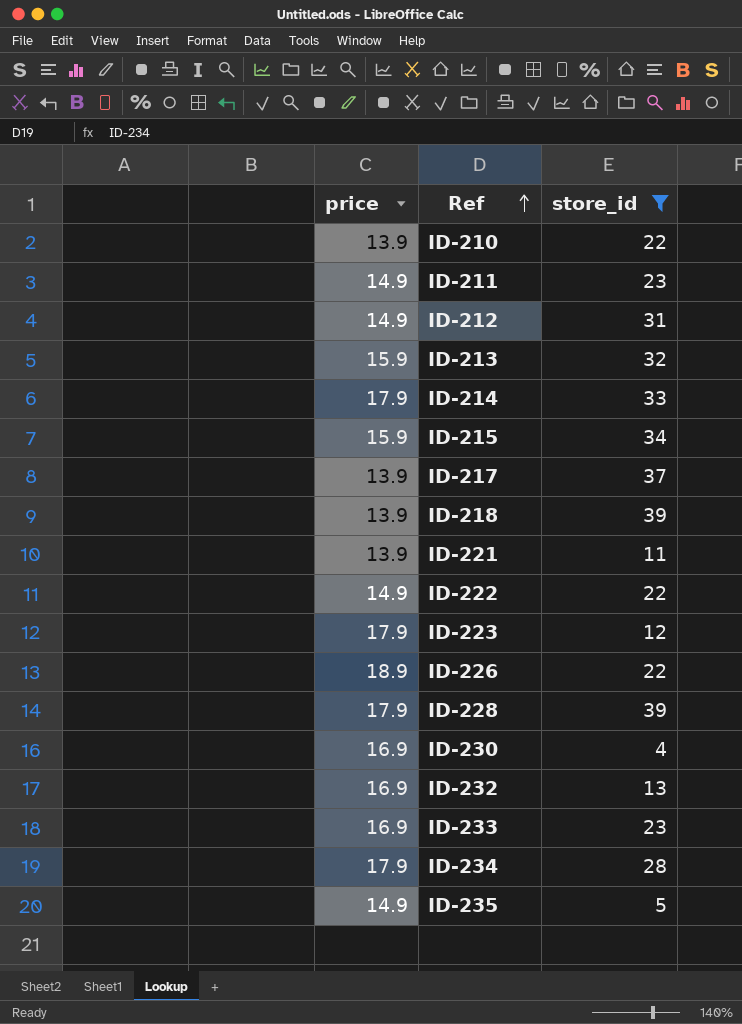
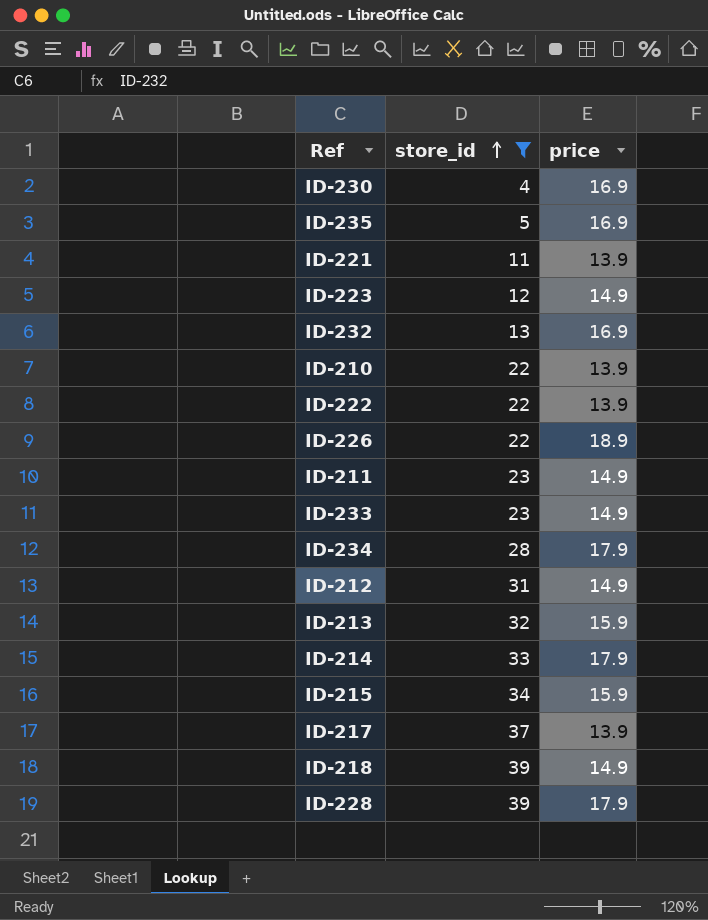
row order: Ref ascending -> store_id ascending
column price | position: 1 -> 3
ID-235 | price: 14.9 -> 16.9
ID-223 | price: 17.9 -> 14.9
ID-222 | price: 14.9 -> 13.9
ID-233 | price: 16.9 -> 14.9
ID-218 | price: 13.9 -> 14.9

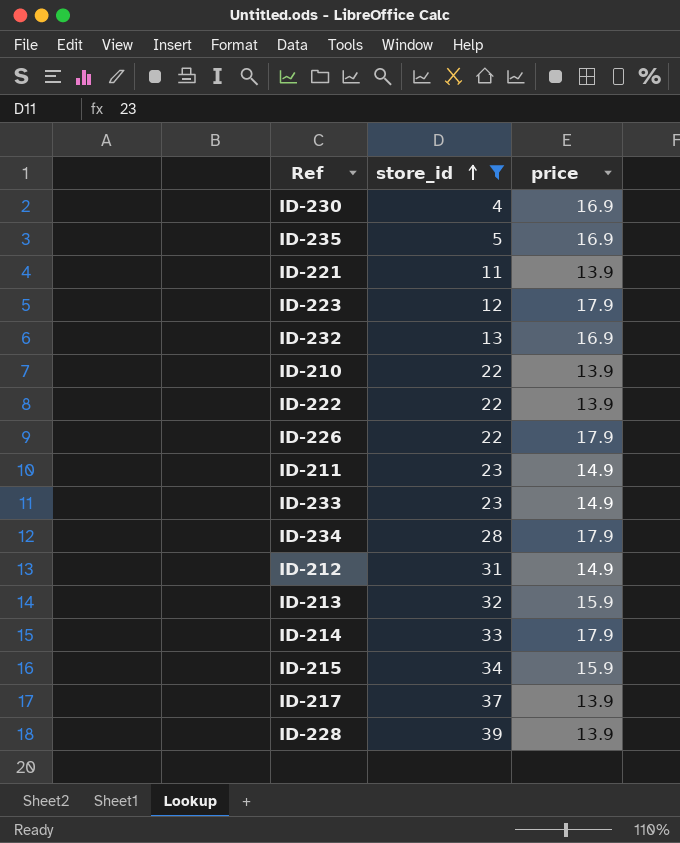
row ID-218: 39 | 14.9 -> none
ID-223 | price: 14.9 -> 17.9
ID-226 | price: 18.9 -> 17.9
ID-228 | price: 17.9 -> 13.9

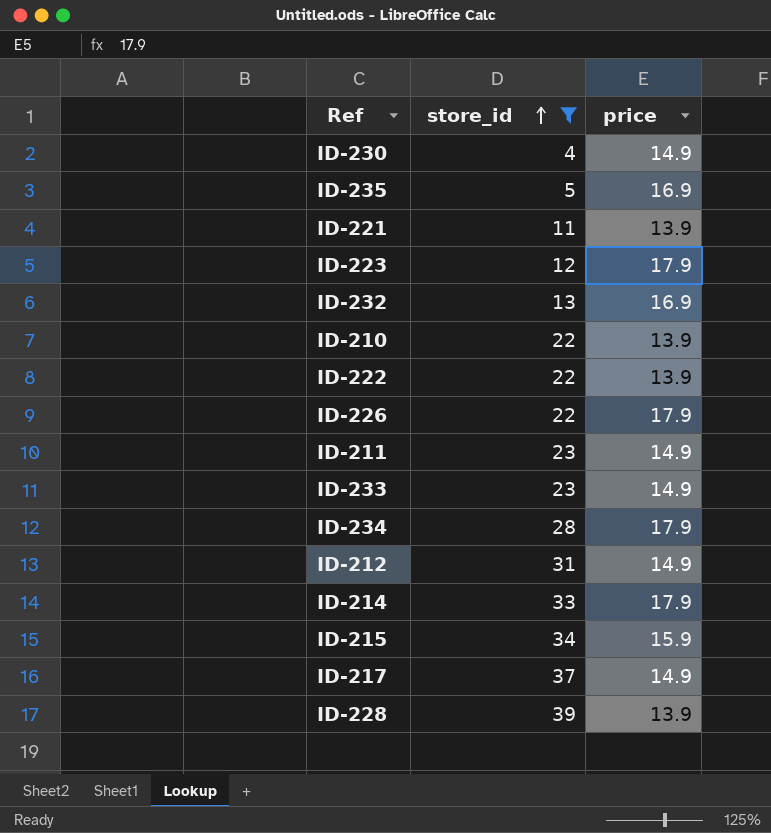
row ID-213: 32 | 15.9 -> none
ID-230 | price: 16.9 -> 14.9
ID-217 | price: 13.9 -> 14.9

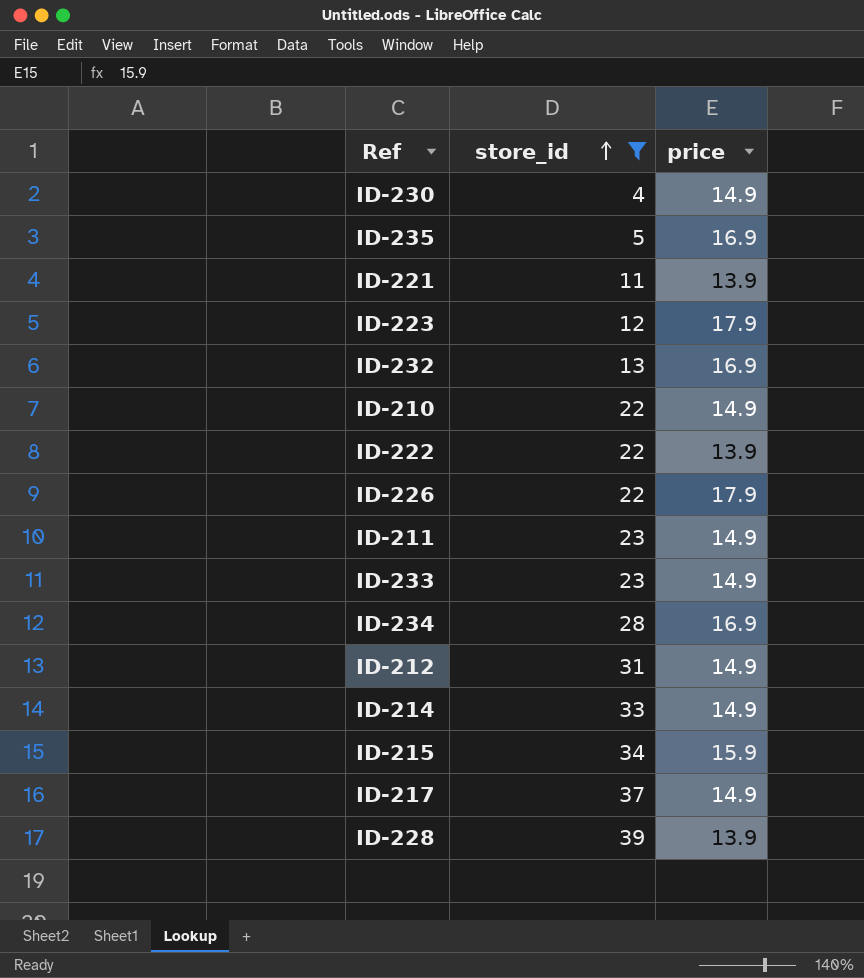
ID-210 | price: 13.9 -> 14.9
ID-234 | price: 17.9 -> 16.9
ID-214 | price: 17.9 -> 14.9

